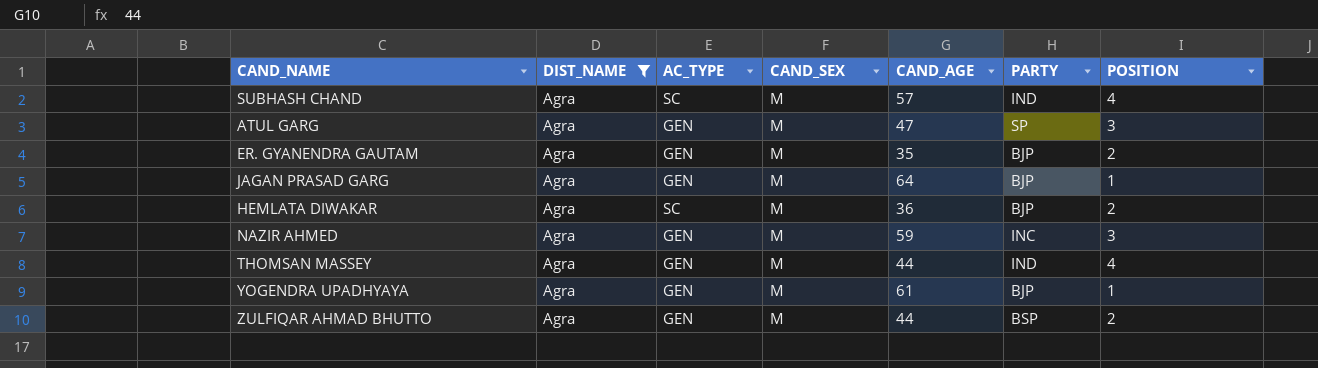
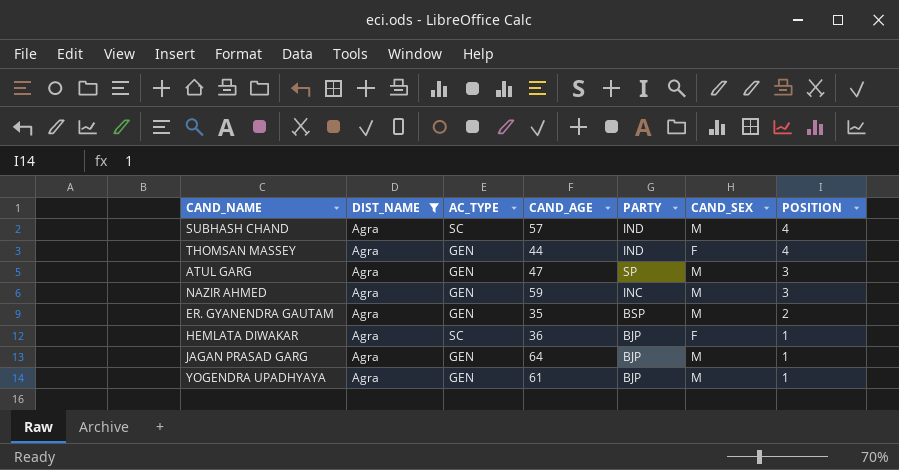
row order: none -> POSITION descending
column CAND_SEX | position: 4 -> 6
row ZULFIQAR AHMAD BHUTTO: Agra | GEN | M | 44 | BSP | 2 -> none
THOMSAN MASSEY | CAND_SEX: M -> F
ER. GYANENDRA GAUTAM | PARTY: BJP -> BSP
HEMLATA DIWAKAR | CAND_SEX: M -> F
HEMLATA DIWAKAR | POSITION: 2 -> 1

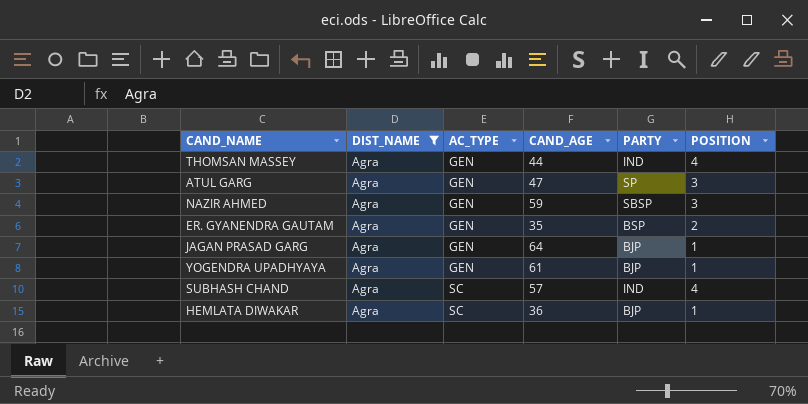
row order: POSITION descending -> AC_TYPE ascending
column CAND_SEX | position: 6 -> none
NAZIR AHMED | PARTY: INC -> SBSP

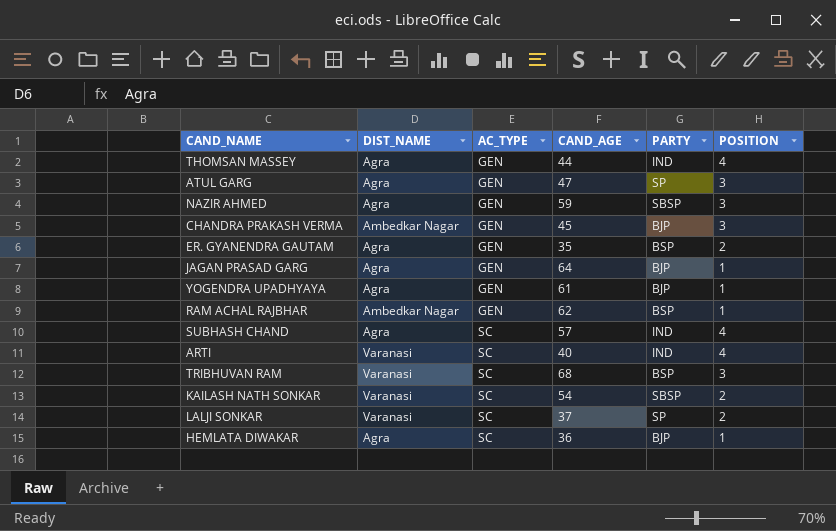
filter: DIST_NAME = Agra -> none

